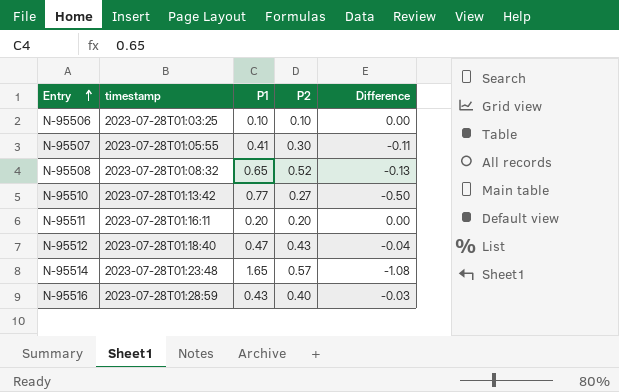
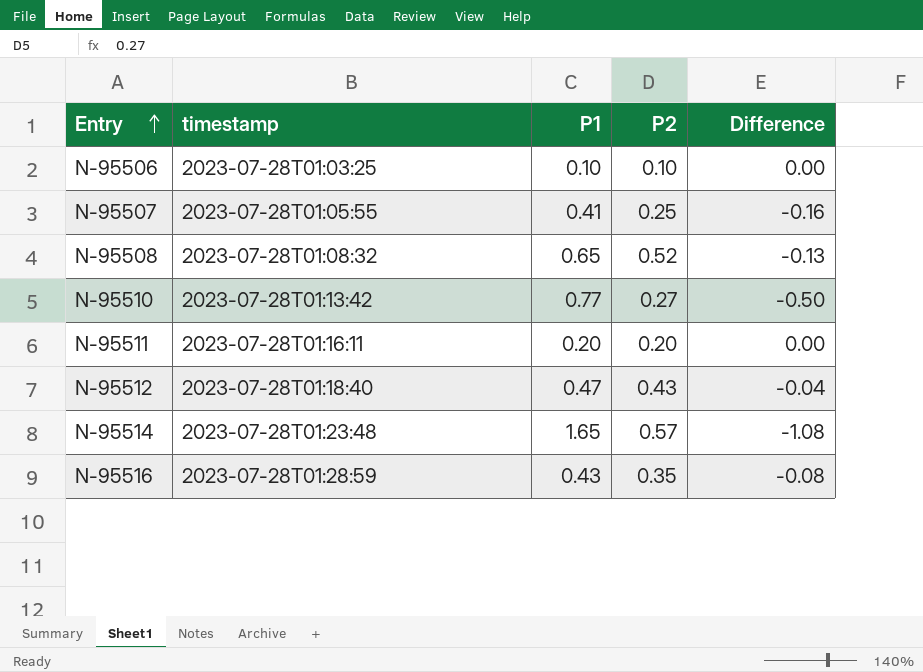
N-95507 | P2: 0.30 -> 0.25
N-95507 | Difference: -0.11 -> -0.16
N-95516 | P2: 0.40 -> 0.35
N-95516 | Difference: -0.03 -> -0.08

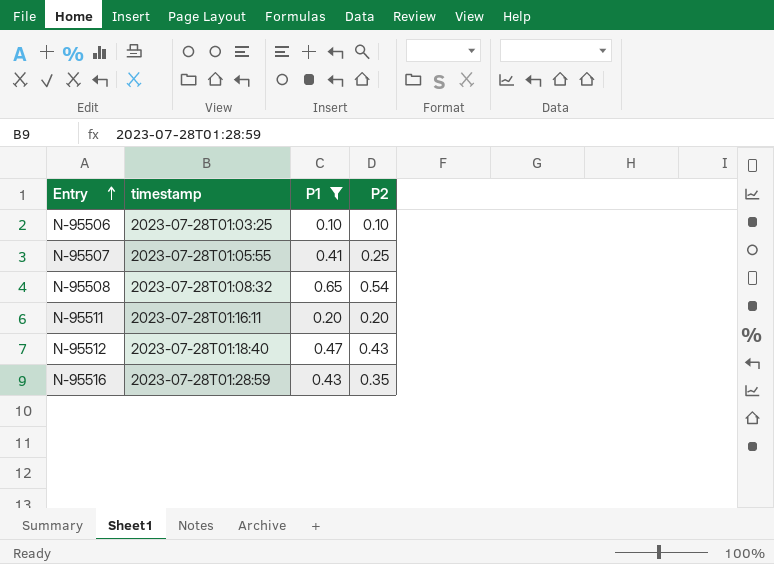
filter: none -> P1 <= 0.65
column Difference | formula: [P2] - [P1] -> none
N-95508 | P2: 0.52 -> 0.54

